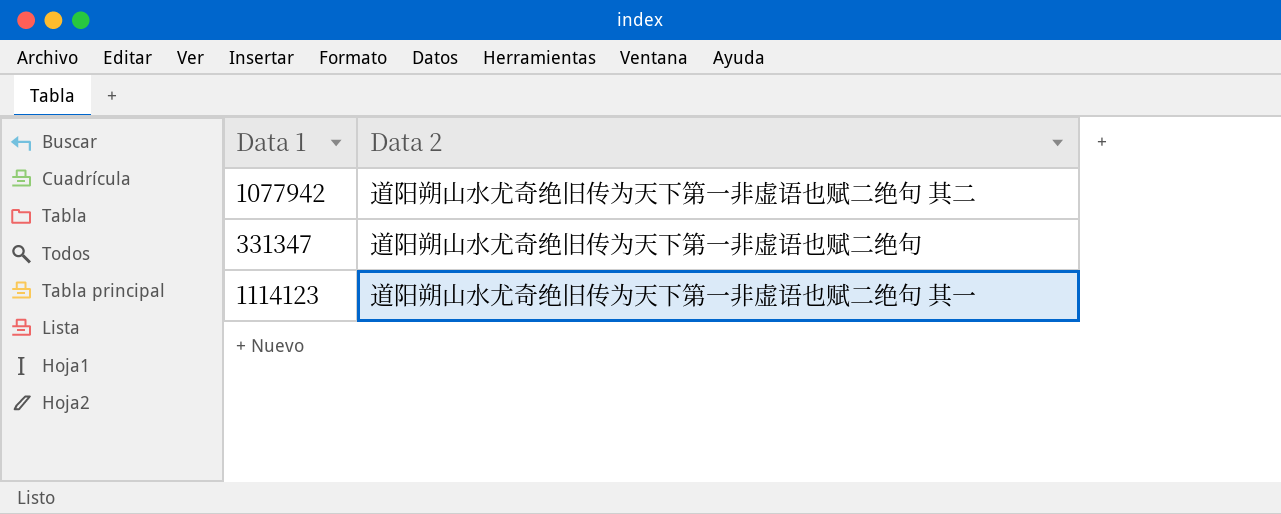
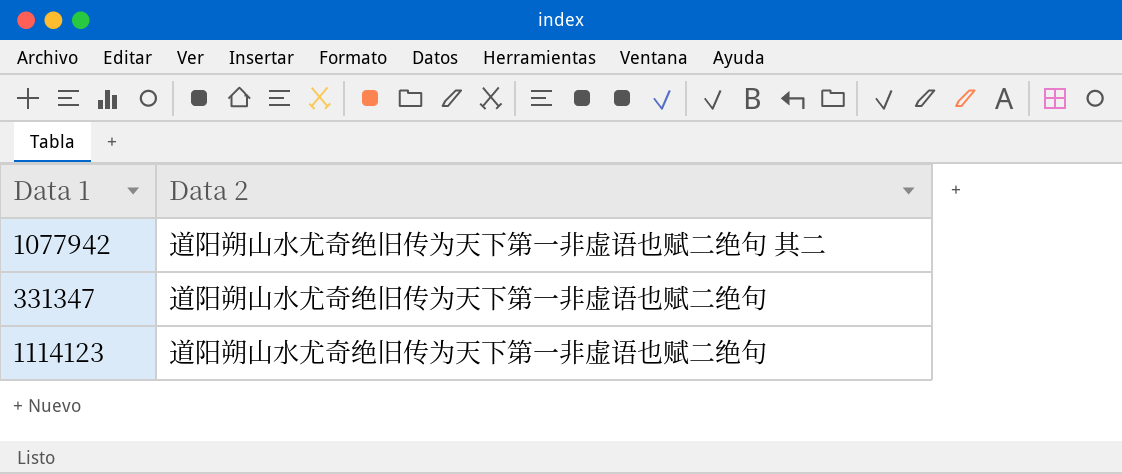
1114123 | Data 2: 道阳朔山水尤奇绝旧传为天下第一非虚语也赋二绝句 其一 -> 道阳朔山水尤奇绝旧传为天下第一非虚语也赋二绝句

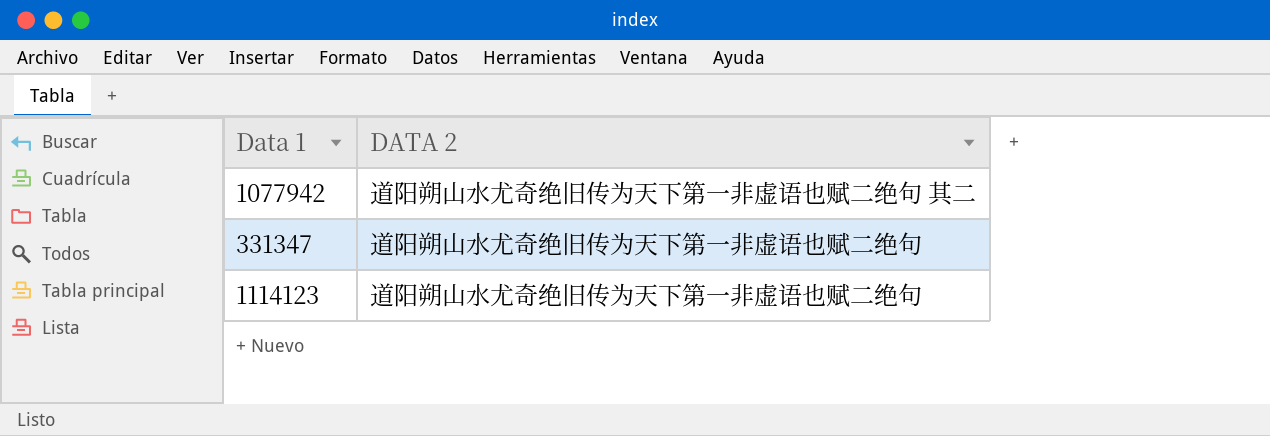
column name: Data 2 -> DATA 2

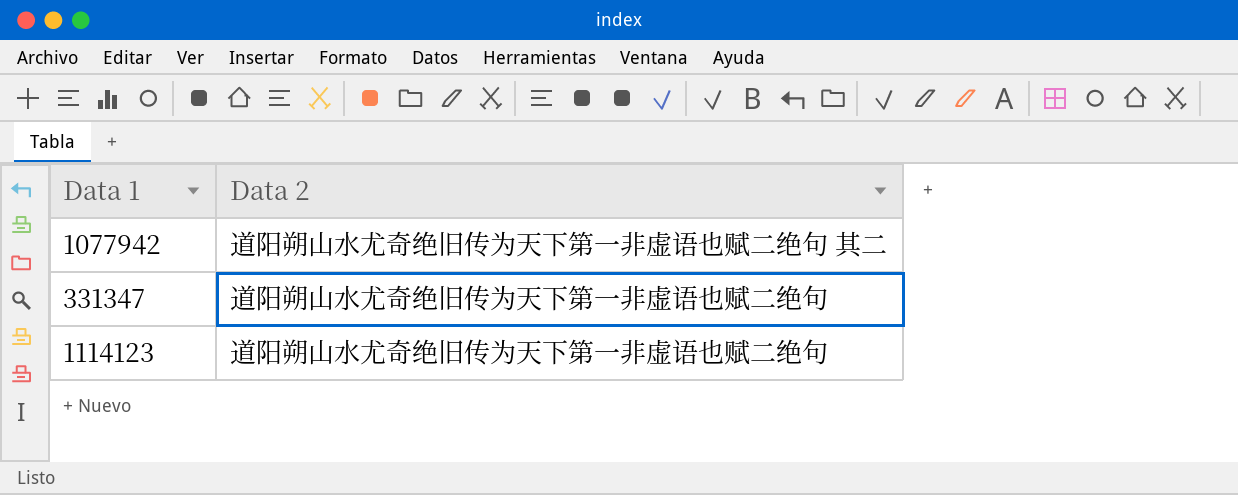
column name: DATA 2 -> Data 2

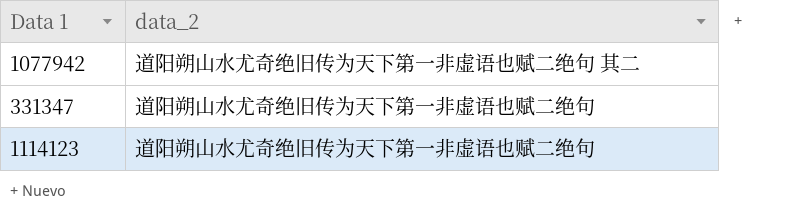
column name: Data 2 -> data_2

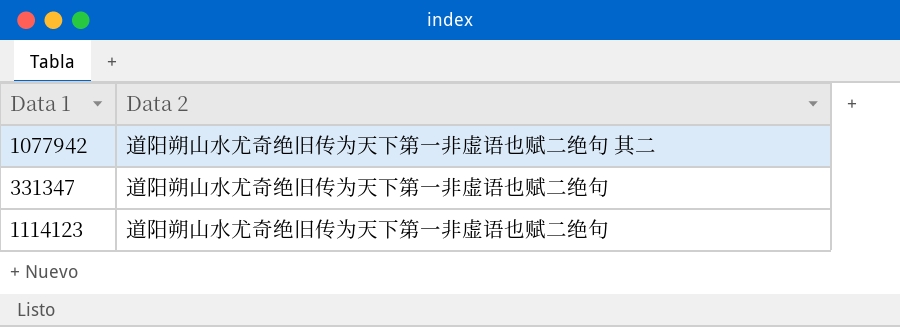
column name: data_2 -> Data 2

